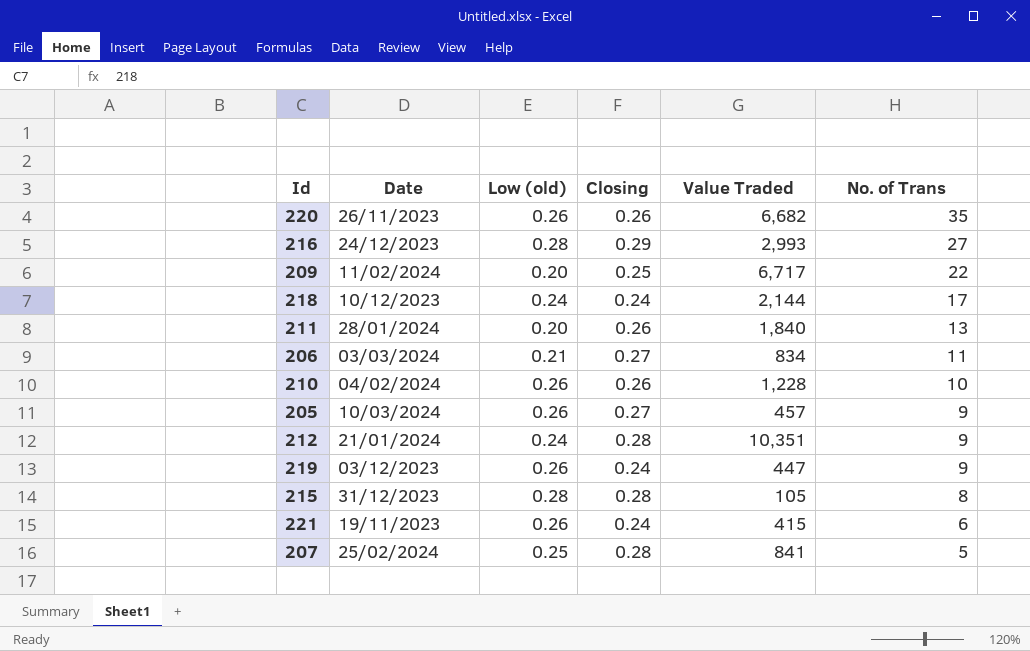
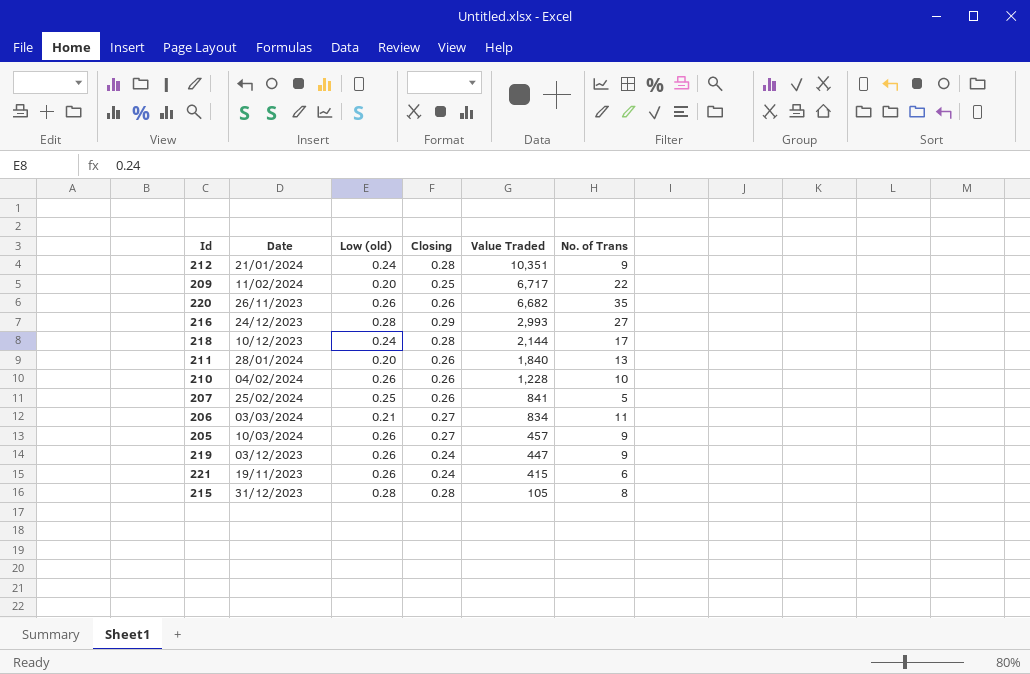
row order: No. of Trans descending -> Value Traded descending
218 | Closing: 0.24 -> 0.28
207 | Closing: 0.28 -> 0.26

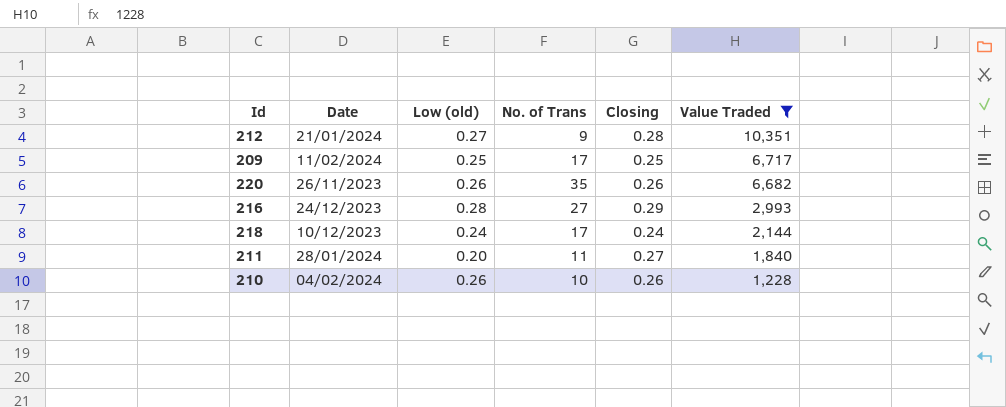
filter: none -> Value Traded >= 1,228
column No. of Trans | position: 6 -> 4
212 | Low (old): 0.24 -> 0.27
209 | Low (old): 0.20 -> 0.25
209 | No. of Trans: 22 -> 17
218 | Closing: 0.28 -> 0.24
211 | No. of Trans: 13 -> 11
211 | Closing: 0.26 -> 0.27

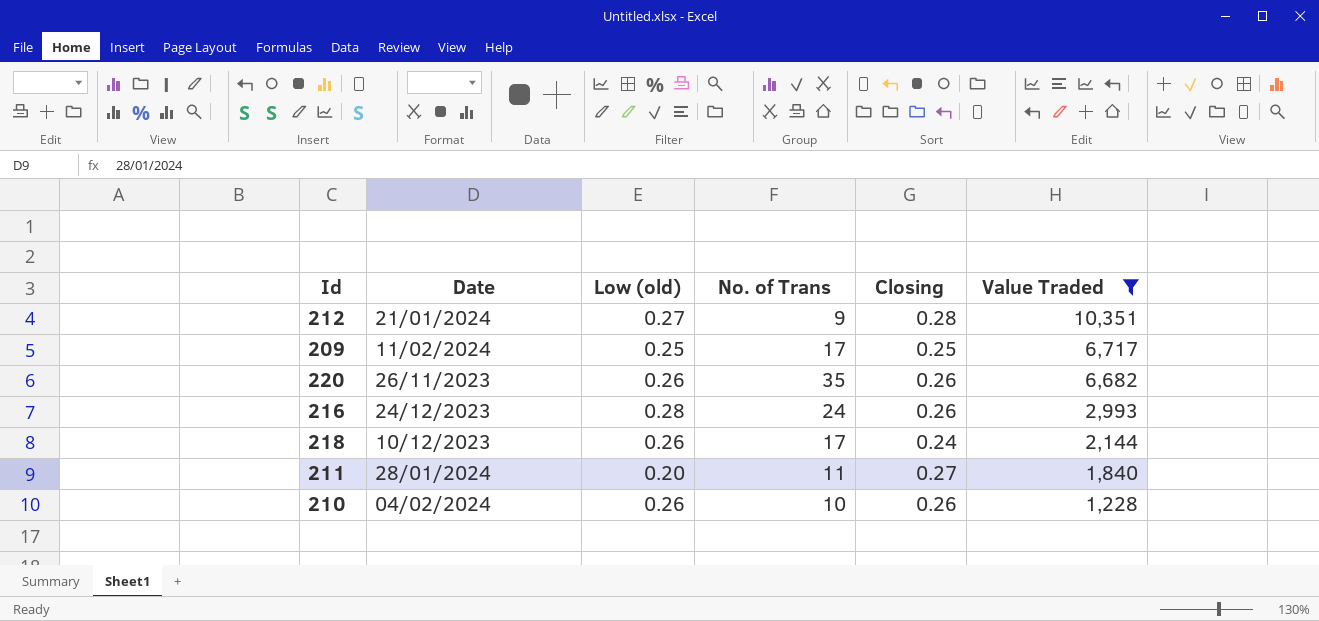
216 | No. of Trans: 27 -> 24
216 | Closing: 0.29 -> 0.26
218 | Low (old): 0.24 -> 0.26

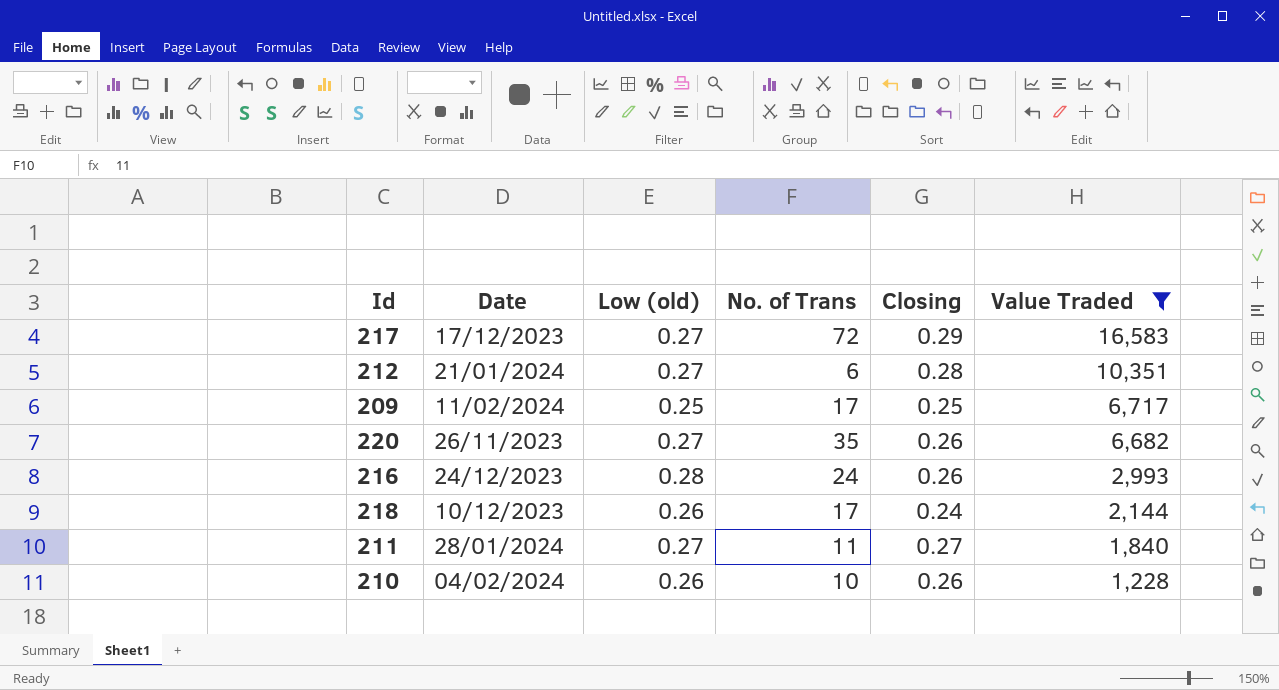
row 217: none -> 17/12/2023 | 0.27 | 72 | 0.29 | 16,583
212 | No. of Trans: 9 -> 6
220 | Low (old): 0.26 -> 0.27
211 | Low (old): 0.20 -> 0.27

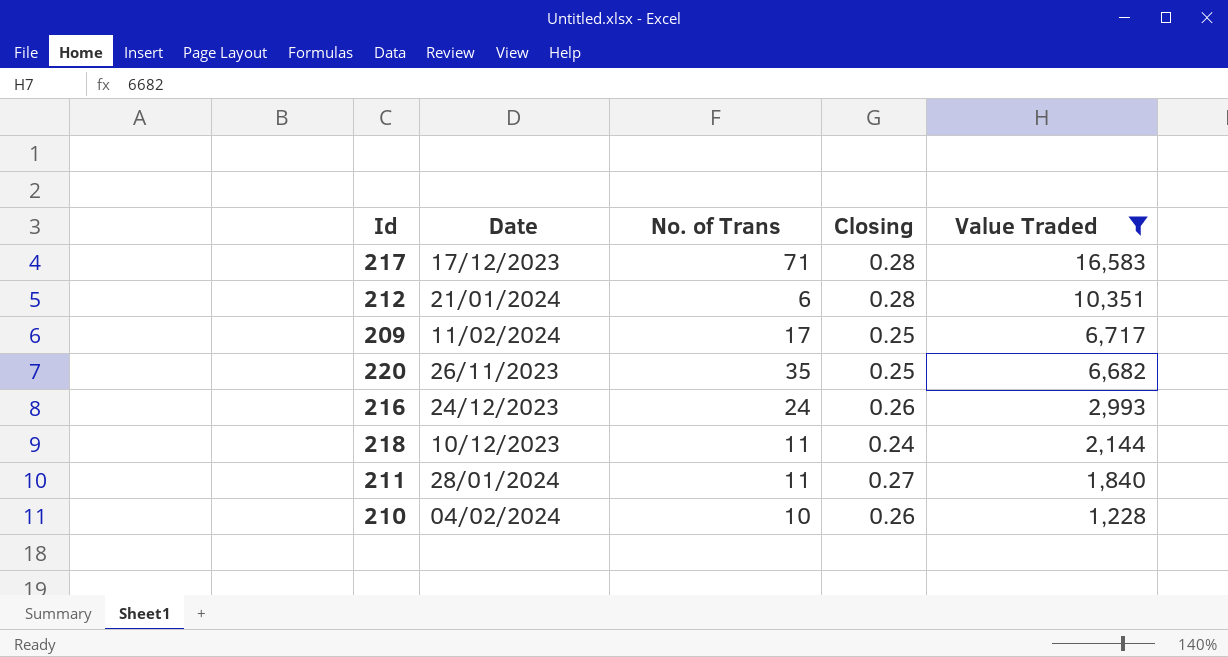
column Low (old) | position: 3 -> none
217 | No. of Trans: 72 -> 71
217 | Closing: 0.29 -> 0.28
220 | Closing: 0.26 -> 0.25
218 | No. of Trans: 17 -> 11

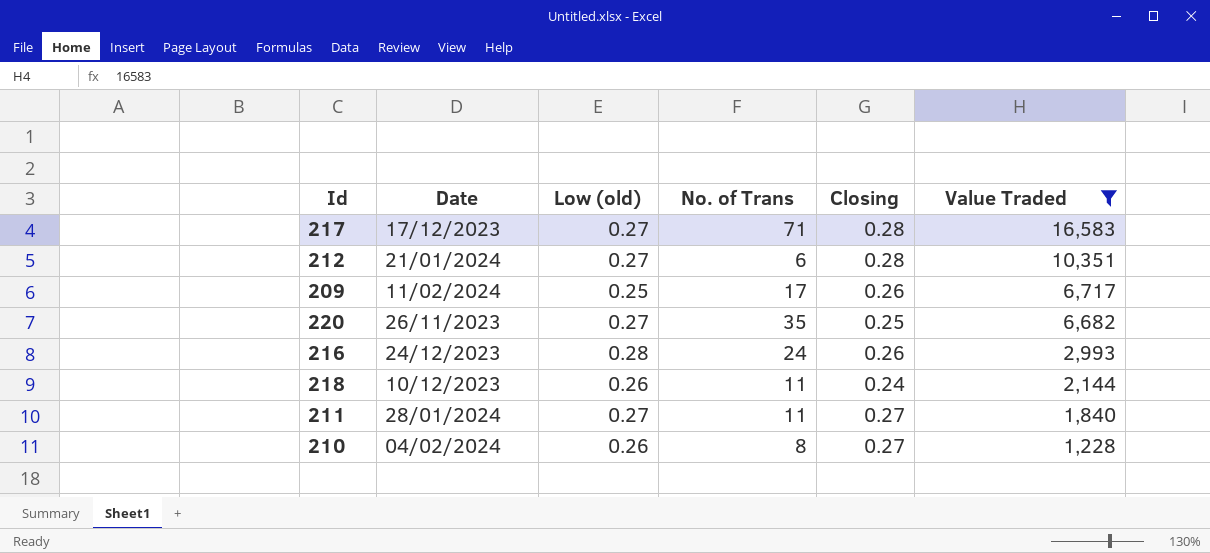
column Low (old) | position: none -> 3
209 | Closing: 0.25 -> 0.26
210 | No. of Trans: 10 -> 8
210 | Closing: 0.26 -> 0.27

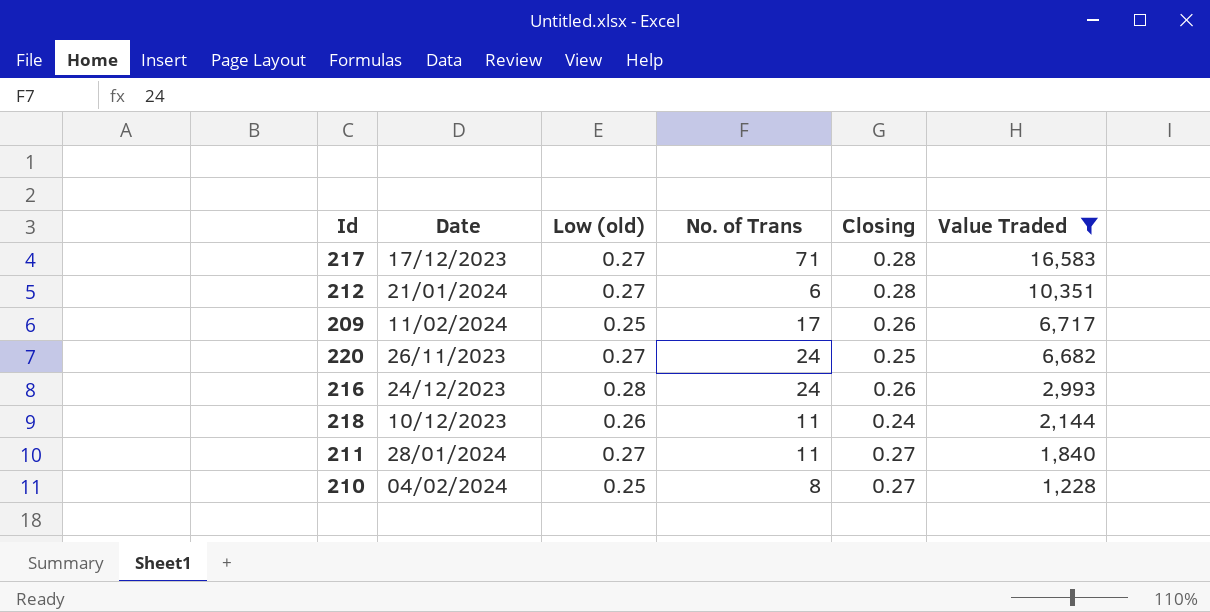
220 | No. of Trans: 35 -> 24
210 | Low (old): 0.26 -> 0.25

